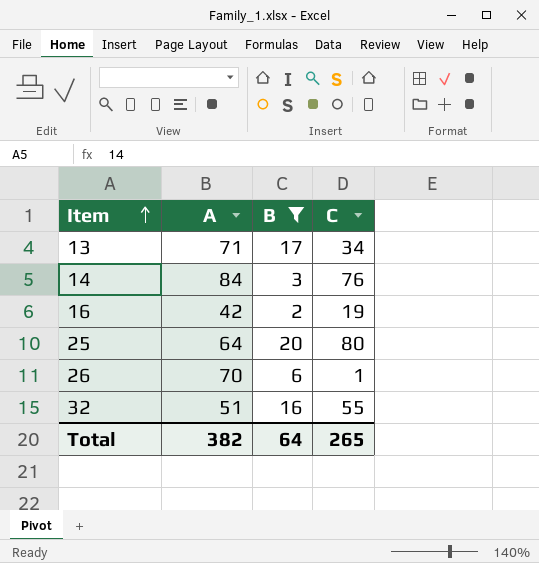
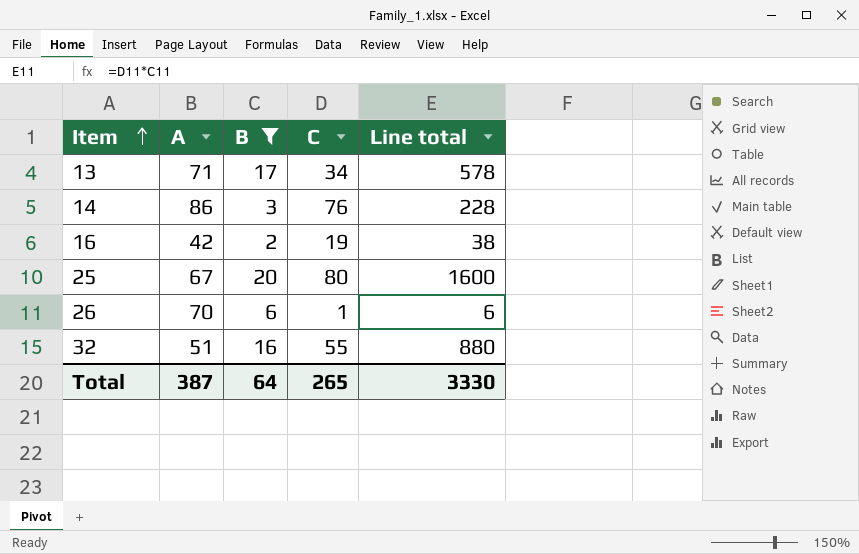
column Line total | formula: none -> [B] * [C]
14 | A: 84 -> 86
25 | A: 64 -> 67
Total | A: 382 -> 387

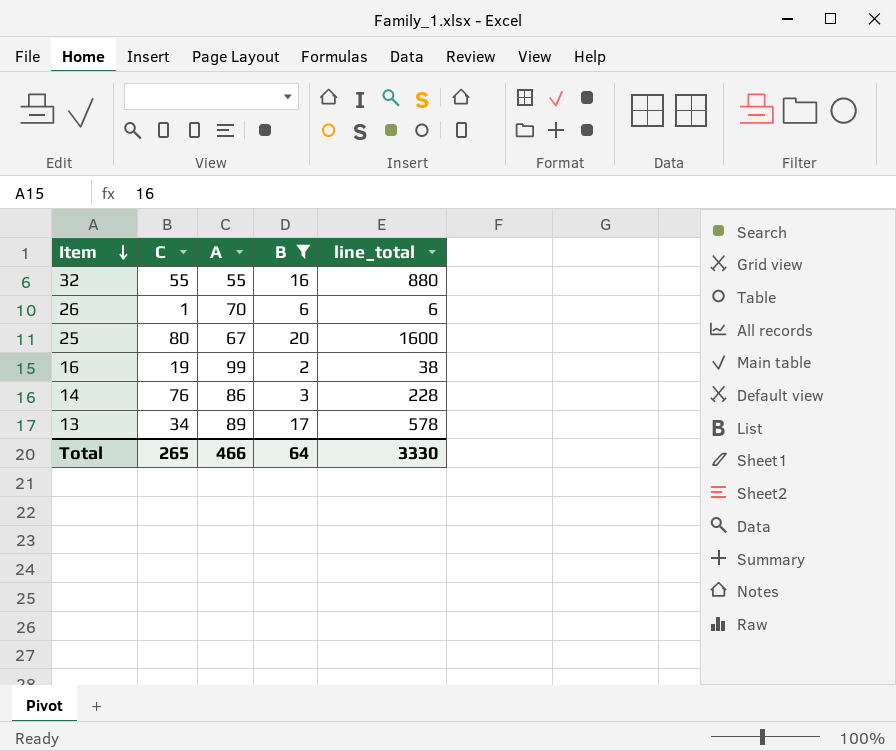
row order: Item ascending -> Item descending
column C | position: 4 -> 2
column name: Line total -> line_total
32 | A: 51 -> 55
16 | A: 42 -> 99
13 | A: 71 -> 89
Total | A: 387 -> 466

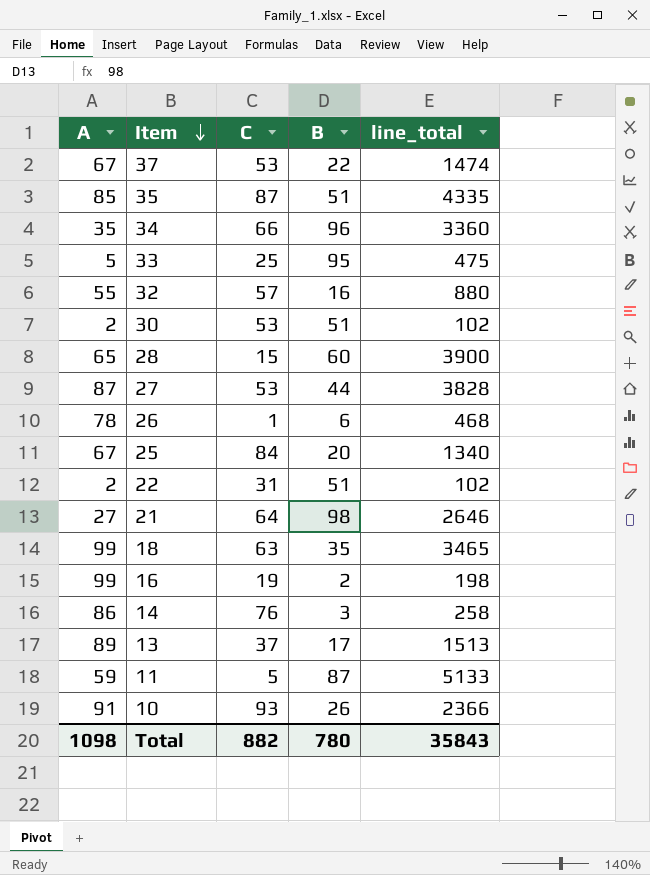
filter: B <= 20 -> none
column A | position: 3 -> 1
column line_total | formula: [C] * [B] -> [A] * [B]
32 | C: 55 -> 57
26 | A: 70 -> 78
25 | C: 80 -> 84
13 | C: 34 -> 37
Total | A: 466 -> 1098
Total | C: 265 -> 882
Total | B: 64 -> 780
Total | line_total: 3330 -> 35843

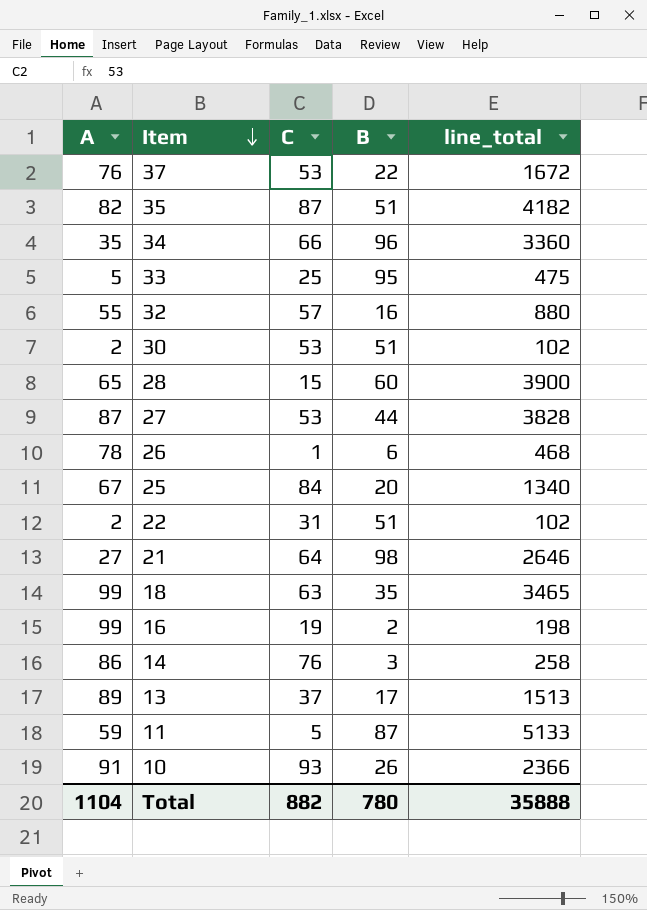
37 | A: 67 -> 76
37 | line_total: 1474 -> 1672
35 | A: 85 -> 82
35 | line_total: 4335 -> 4182
Total | A: 1098 -> 1104
Total | line_total: 35843 -> 35888

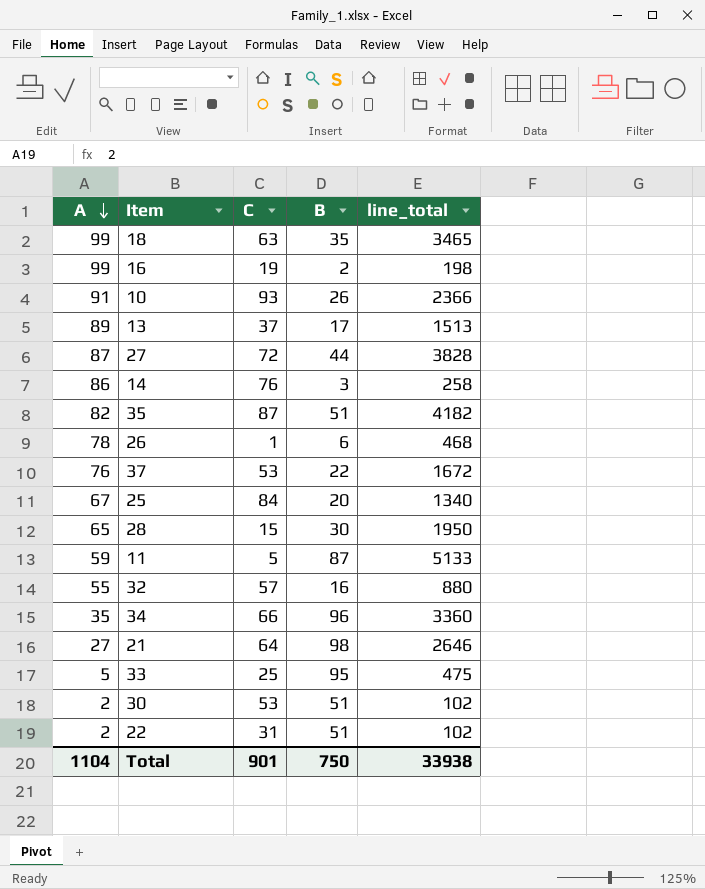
row order: Item descending -> A descending
27 | C: 53 -> 72
28 | B: 60 -> 30
28 | line_total: 3900 -> 1950
Total | C: 882 -> 901
Total | B: 780 -> 750
Total | line_total: 35888 -> 33938

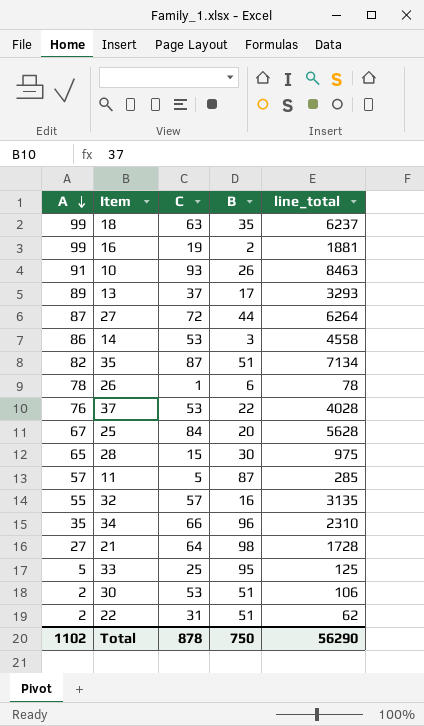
column line_total | formula: [A] * [B] -> [A] * [C]
14 | C: 76 -> 53
11 | A: 59 -> 57
Total | A: 1104 -> 1102
Total | C: 901 -> 878
Total | line_total: 33938 -> 56290

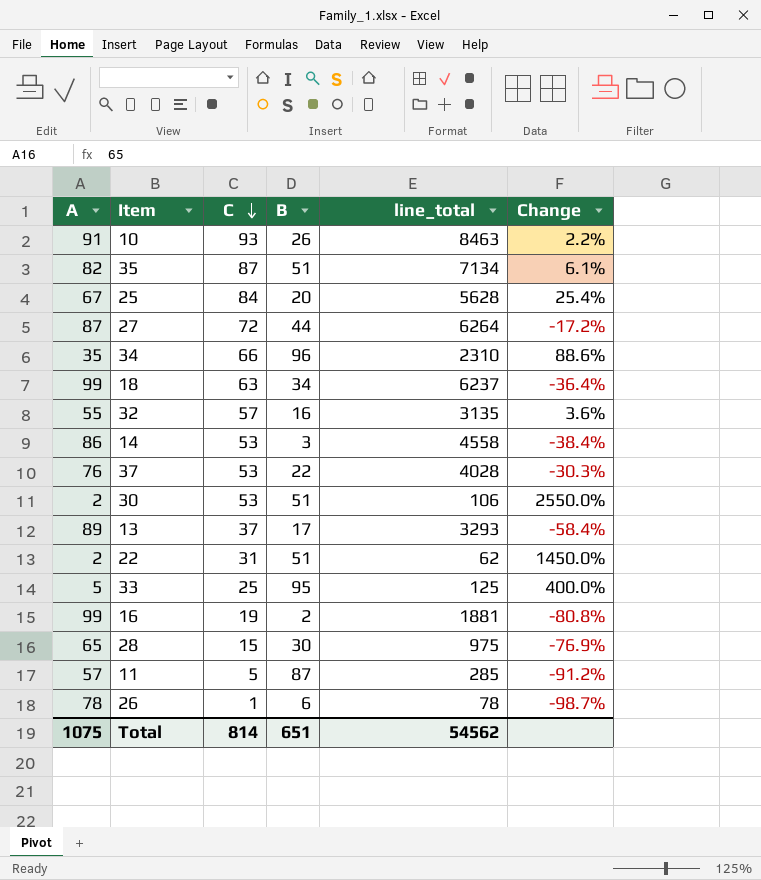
row order: A descending -> C descending
column Change | formula: none -> ([C] - [A]) / [A]
row 21: 27 | 64 | 98 | 1728 -> none
18 | B: 35 -> 34
Total | A: 1102 -> 1075
Total | C: 878 -> 814
Total | B: 750 -> 651
Total | line_total: 56290 -> 54562

